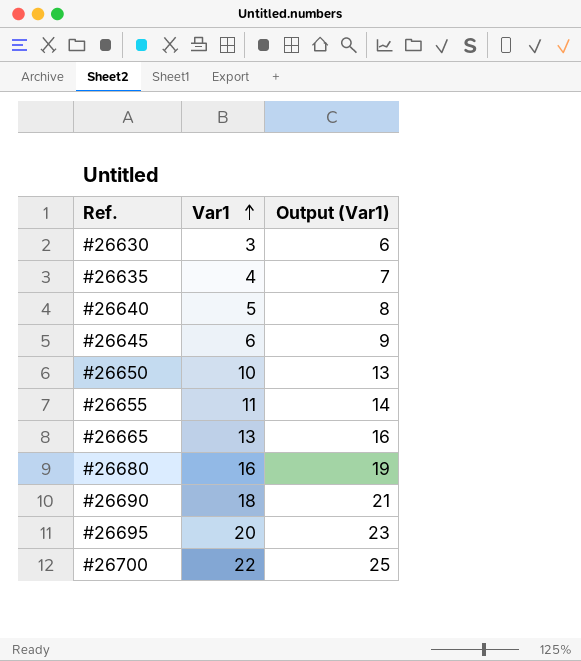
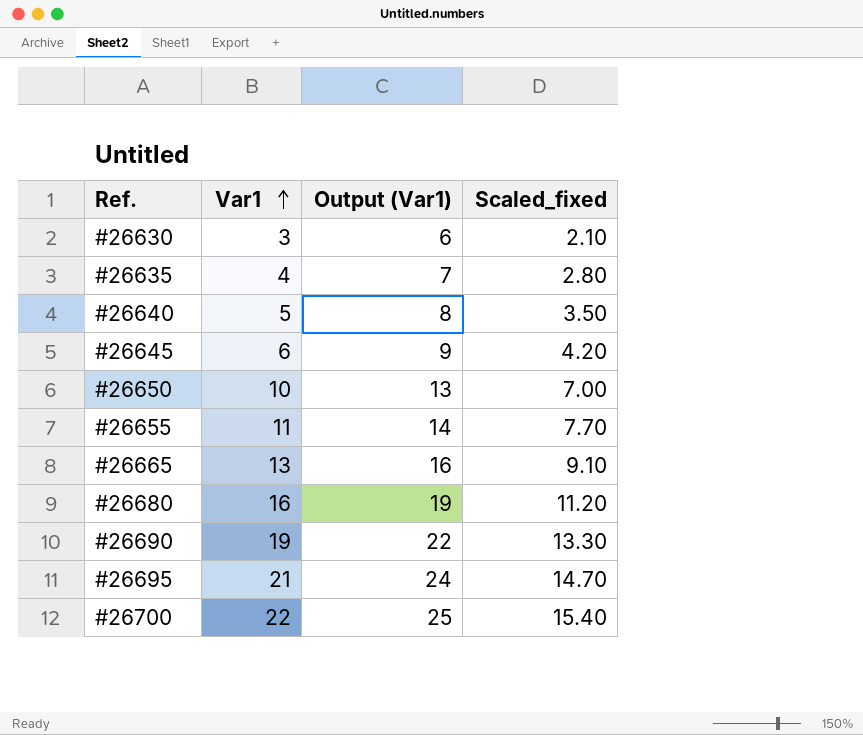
column Scaled_fixed | formula: none -> [Var1] * 0.7
#26690 | Var1: 18 -> 19
#26690 | Output (Var1): 21 -> 22
#26695 | Var1: 20 -> 21
#26695 | Output (Var1): 23 -> 24

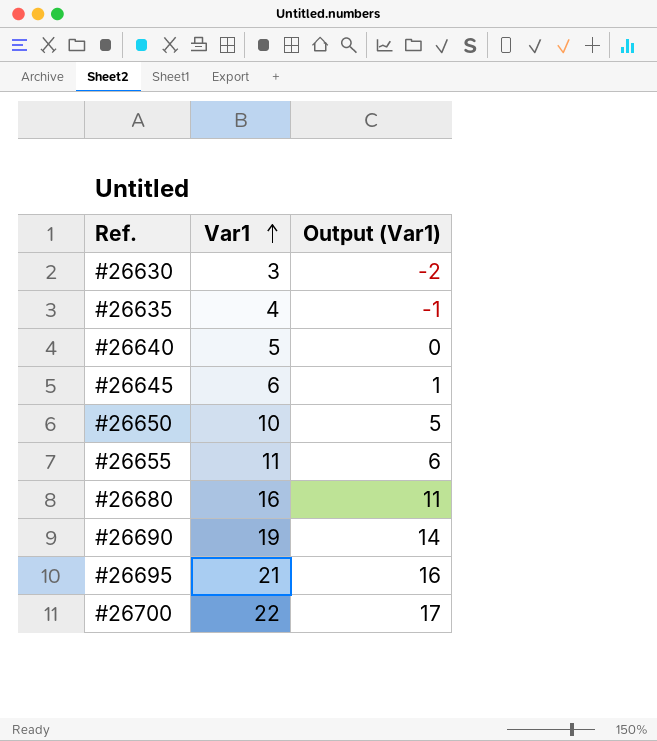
column Scaled_fixed | formula: [Var1] * 0.7 -> none
column Output (Var1) | formula: [Var1] + 3 -> [Var1] - 5
row #26665: 13 | 16 | 9.10 -> none

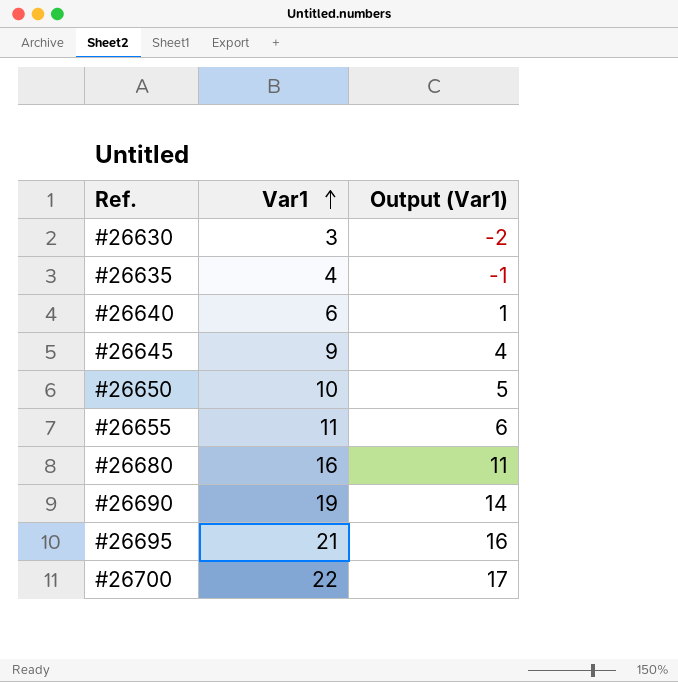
#26640 | Var1: 5 -> 6
#26640 | Output (Var1): 0 -> 1
#26645 | Var1: 6 -> 9
#26645 | Output (Var1): 1 -> 4

